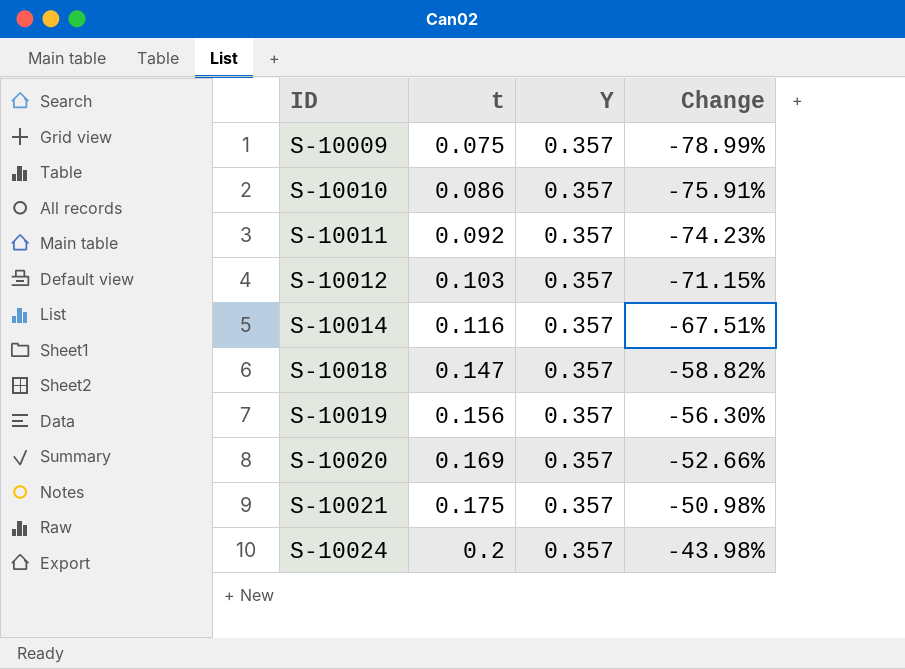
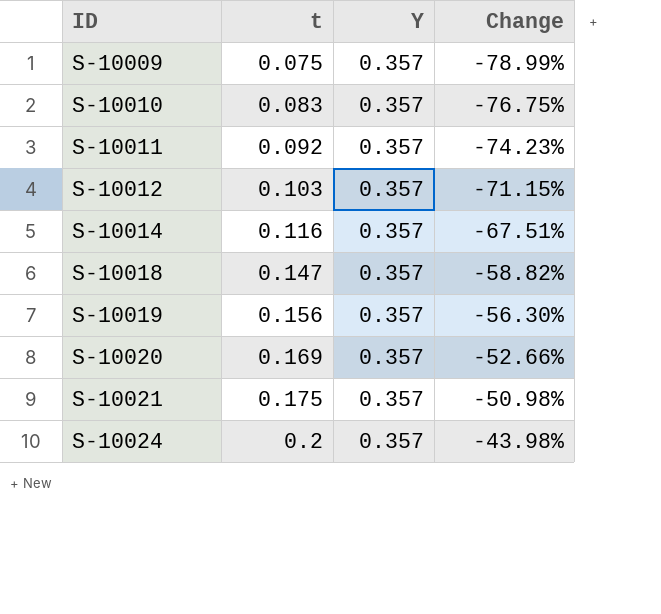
S-10010 | t: 0.086 -> 0.083
S-10010 | Change: -75.91% -> -76.75%

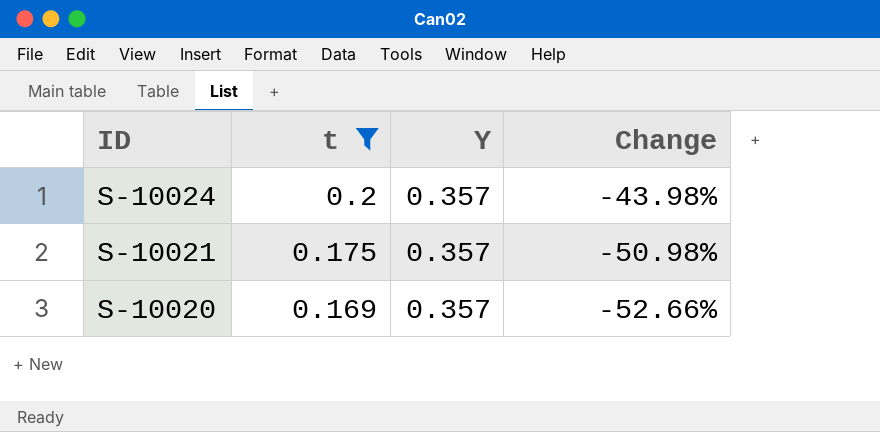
filter: none -> t >= 0.169
row order: ID ascending -> ID descending

